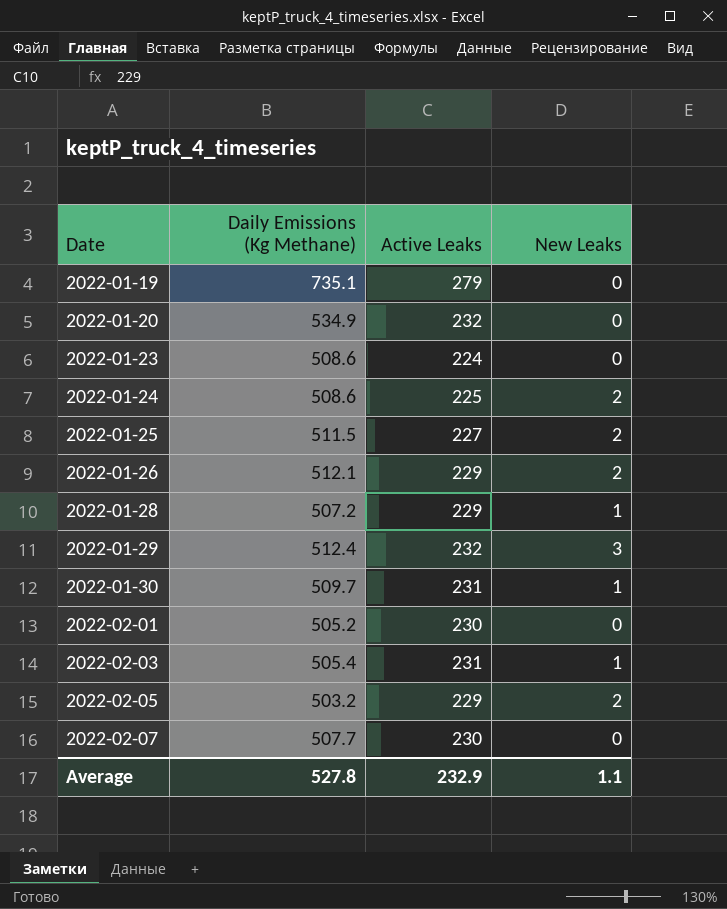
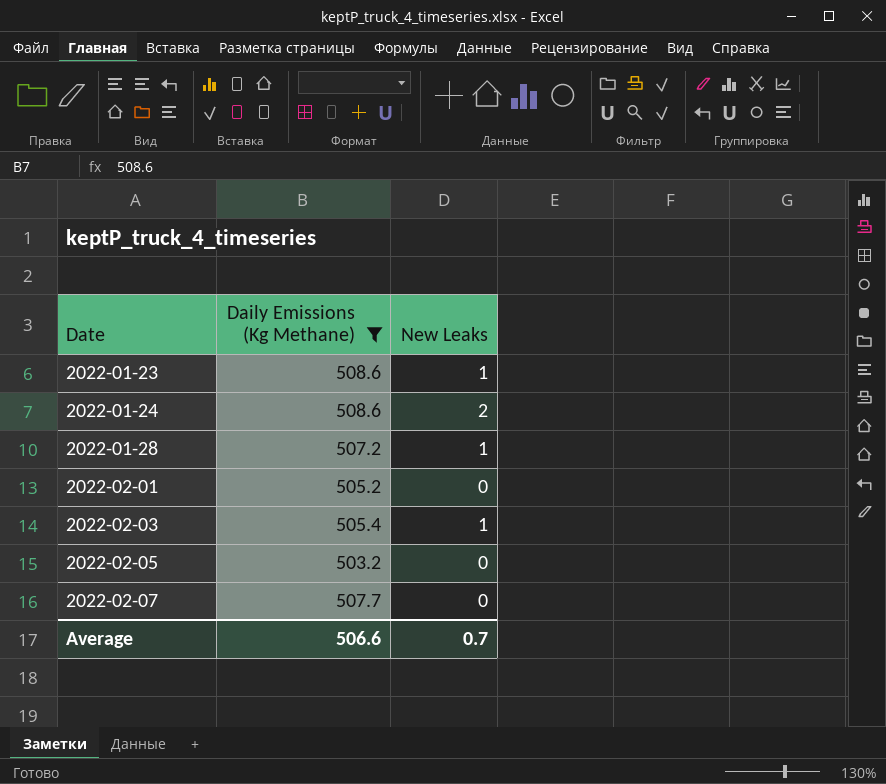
filter: none -> Daily Emissions (Kg Methane) <= 508.6
column Active Leaks | position: 3 -> none
2022-01-23 | New Leaks: 0 -> 1
2022-02-05 | New Leaks: 2 -> 0
Average | Daily Emissions (Kg Methane): 527.8 -> 506.6
Average | New Leaks: 1.1 -> 0.7

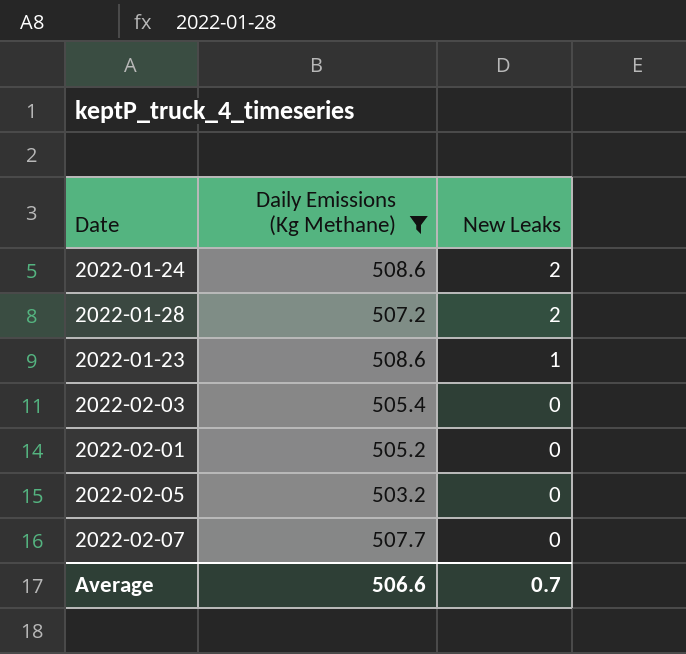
row order: Date ascending -> New Leaks descending
2022-01-28 | New Leaks: 1 -> 2
2022-02-03 | New Leaks: 1 -> 0

